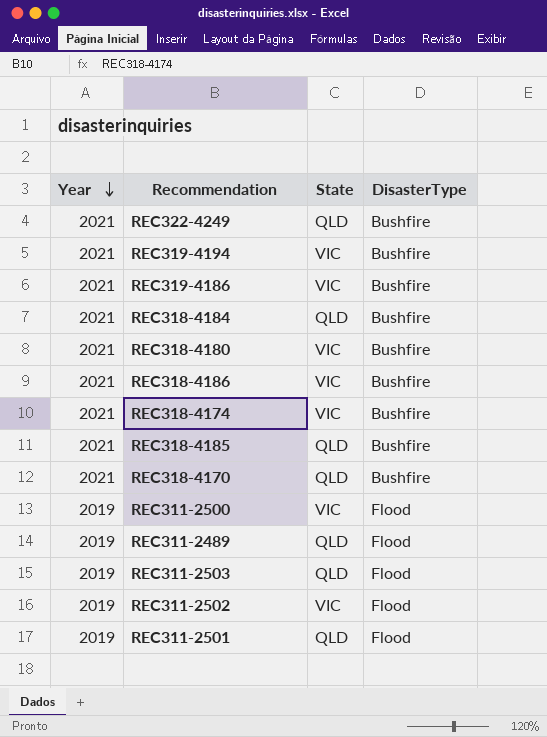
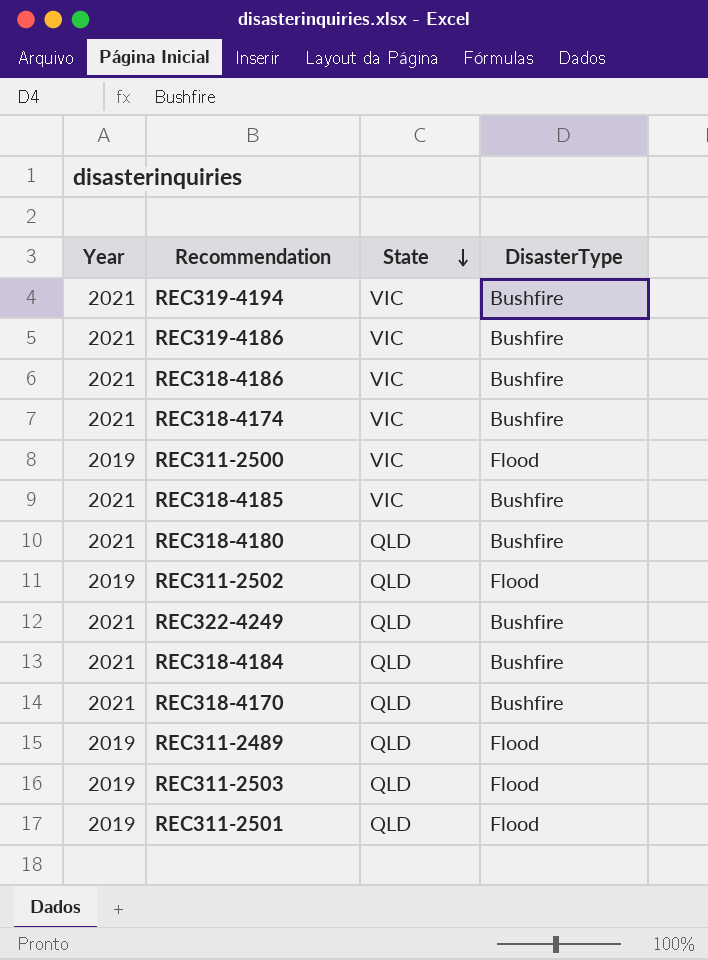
row order: Year descending -> State descending
REC318-4185 | State: QLD -> VIC
REC318-4180 | State: VIC -> QLD
REC311-2502 | State: VIC -> QLD

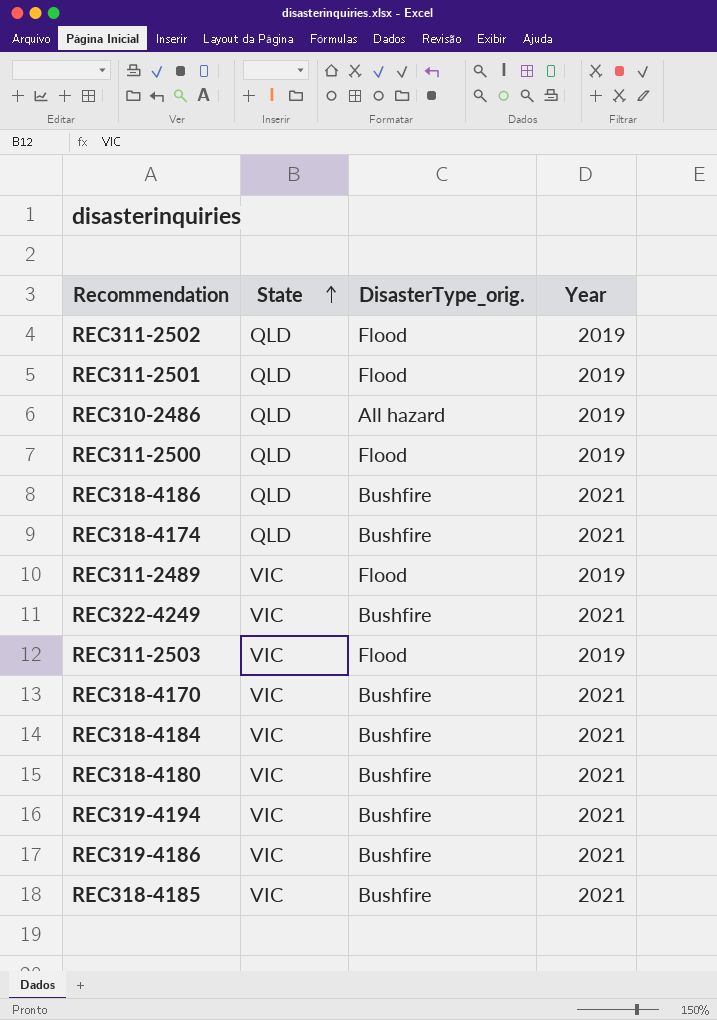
row order: State descending -> State ascending
column name: DisasterType -> DisasterType_orig.
column Year | position: 1 -> 4
row REC310-2486: none -> QLD | All hazard | 2019
REC311-2500 | State: VIC -> QLD
REC318-4186 | State: VIC -> QLD
REC318-4174 | State: VIC -> QLD
REC311-2489 | State: QLD -> VIC
REC322-4249 | State: QLD -> VIC
REC311-2503 | State: QLD -> VIC
REC318-4170 | State: QLD -> VIC
REC318-4184 | State: QLD -> VIC
REC318-4180 | State: QLD -> VIC

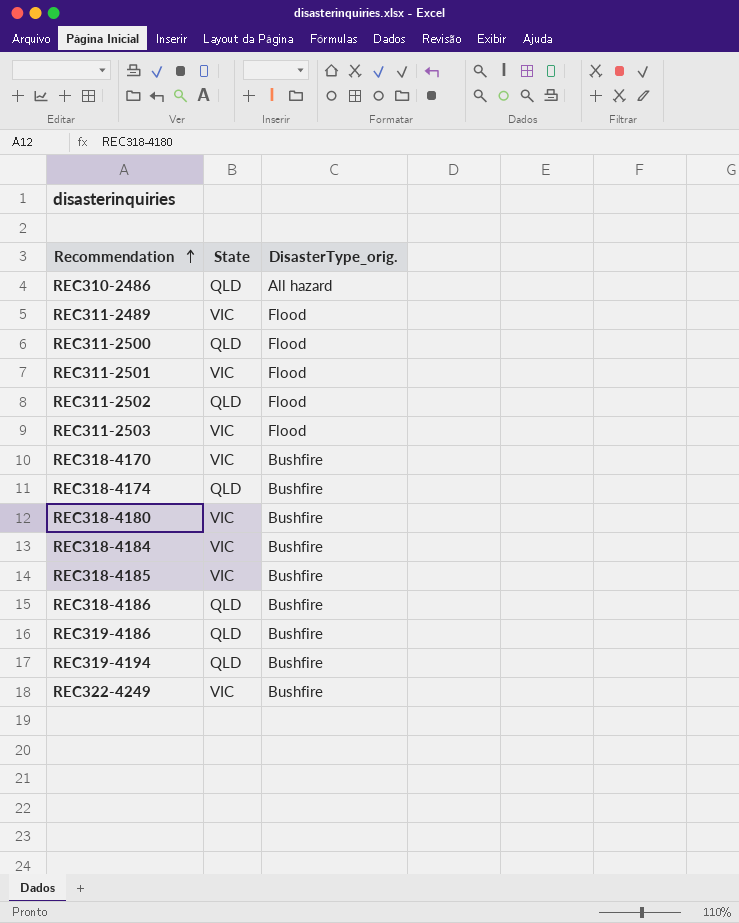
row order: State ascending -> Recommendation ascending
column Year | position: 4 -> none
REC311-2501 | State: QLD -> VIC
REC319-4186 | State: VIC -> QLD
REC319-4194 | State: VIC -> QLD

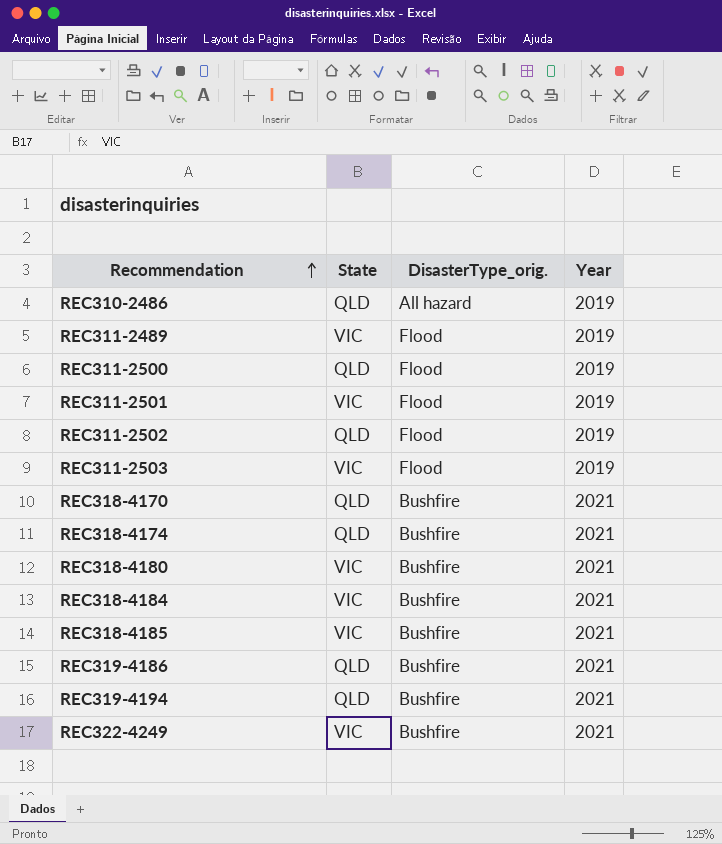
column Year | position: none -> 4
row REC318-4186: QLD | Bushfire -> none
REC318-4170 | State: VIC -> QLD

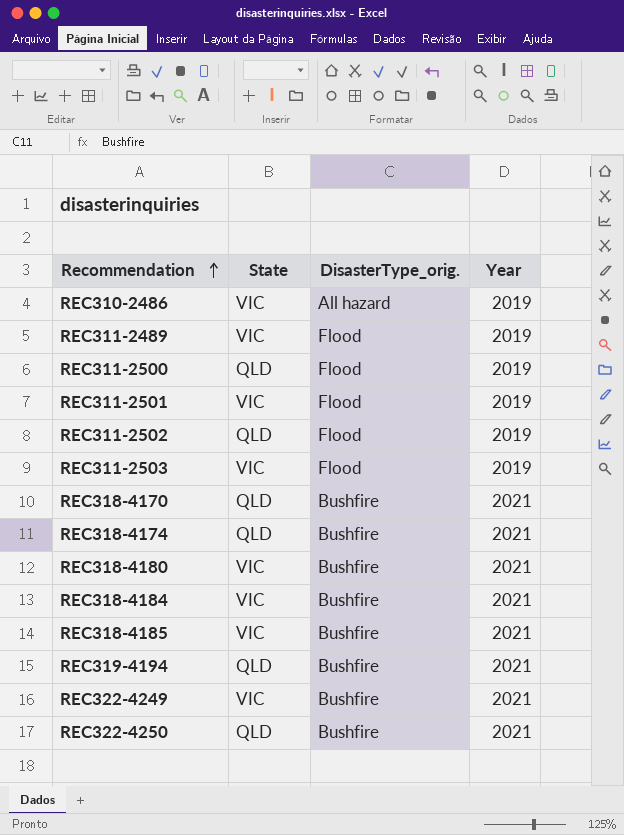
row REC319-4186: QLD | Bushfire | 2021 -> none
REC310-2486 | State: QLD -> VIC
row REC322-4250: none -> QLD | Bushfire | 2021

